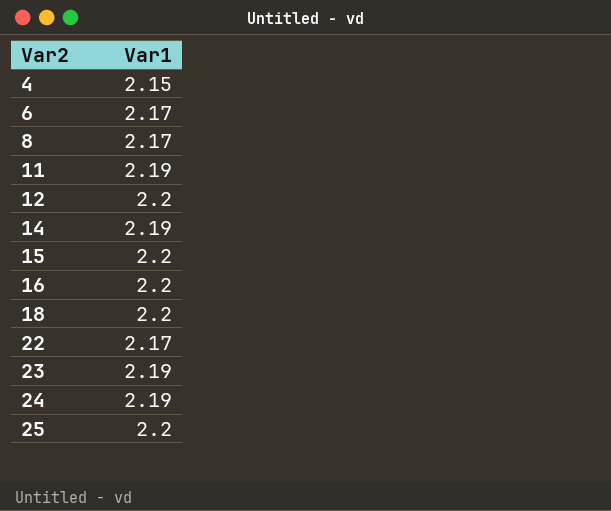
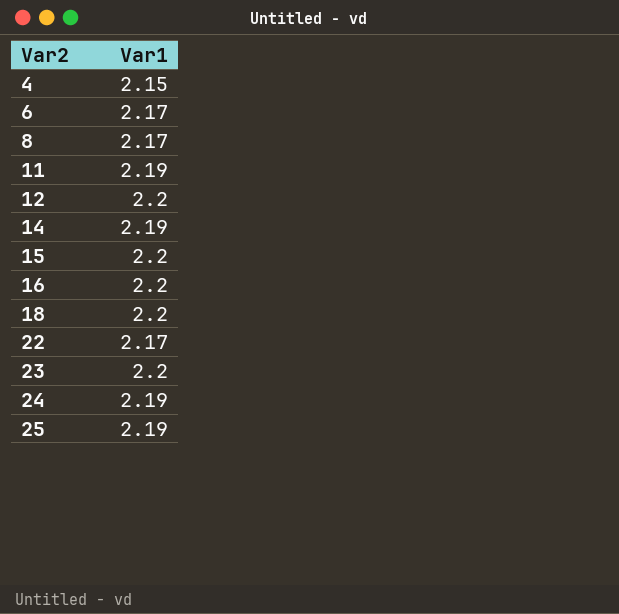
23 | Var1: 2.19 -> 2.2
25 | Var1: 2.2 -> 2.19

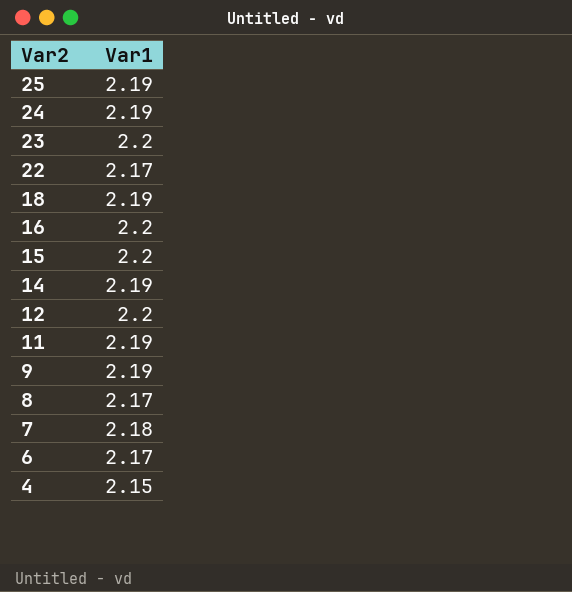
row order: Var2 ascending -> Var2 descending
18 | Var1: 2.2 -> 2.19
row 9: none -> 2.19
row 7: none -> 2.18

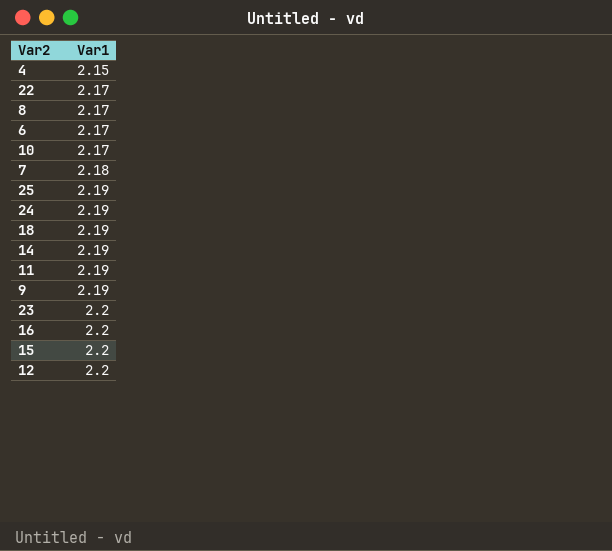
row order: Var2 descending -> Var1 ascending
row 10: none -> 2.17

